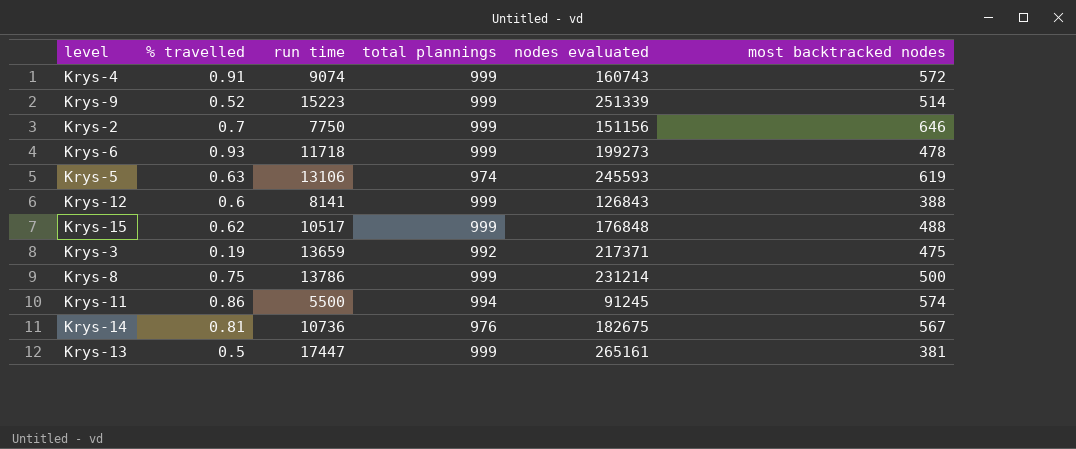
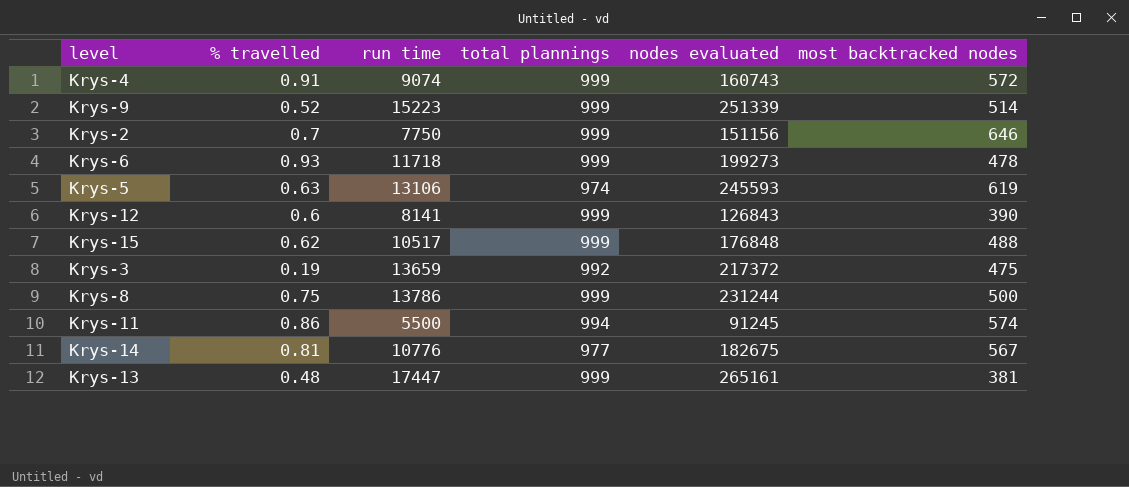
Krys-12 | most backtracked nodes: 388 -> 390
Krys-3 | nodes evaluated: 217371 -> 217372
Krys-8 | nodes evaluated: 231214 -> 231244
Krys-14 | run time: 10736 -> 10776
Krys-14 | total plannings: 976 -> 977
Krys-13 | % travelled: 0.5 -> 0.48

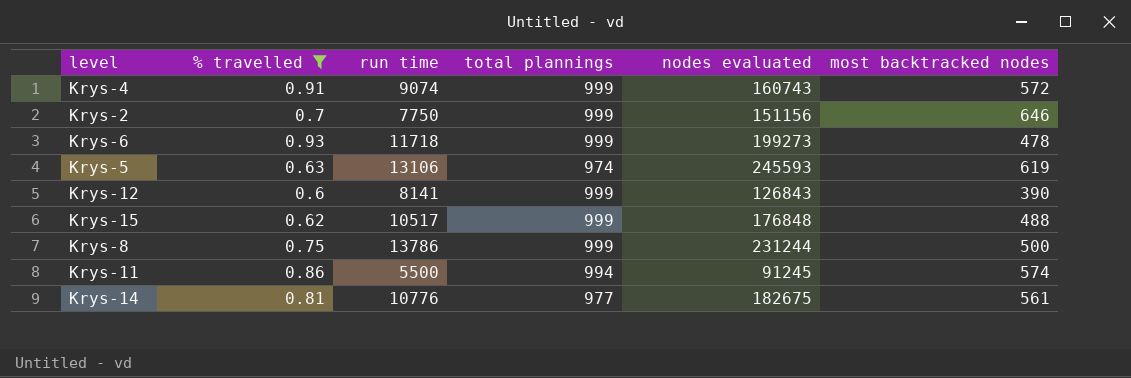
filter: none -> % travelled >= 0.6
Krys-14 | most backtracked nodes: 567 -> 561

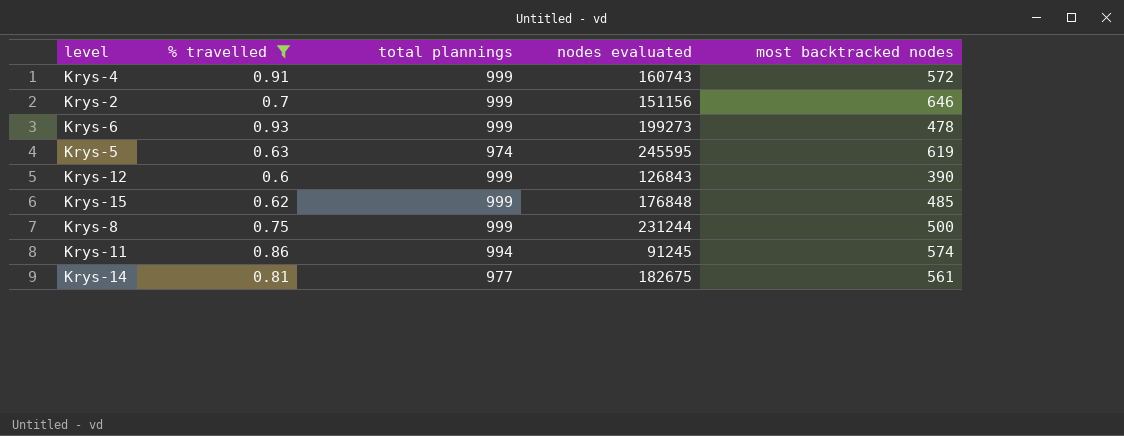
column run time | position: 3 -> none
Krys-5 | nodes evaluated: 245593 -> 245595
Krys-15 | most backtracked nodes: 488 -> 485

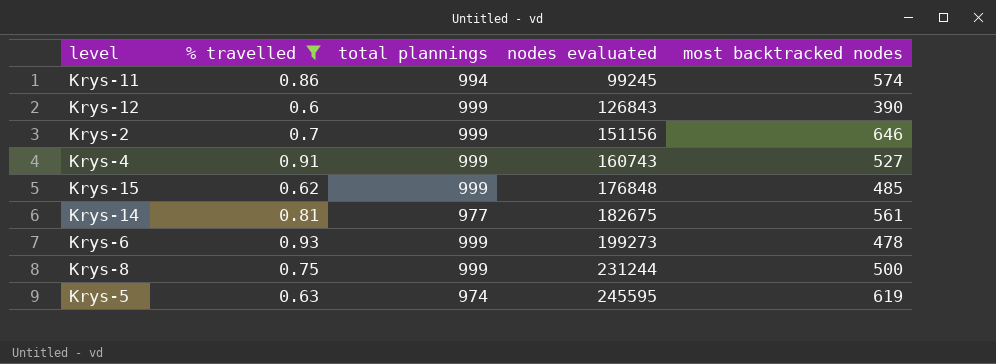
row order: none -> nodes evaluated ascending
Krys-11 | nodes evaluated: 91245 -> 99245
Krys-4 | most backtracked nodes: 572 -> 527

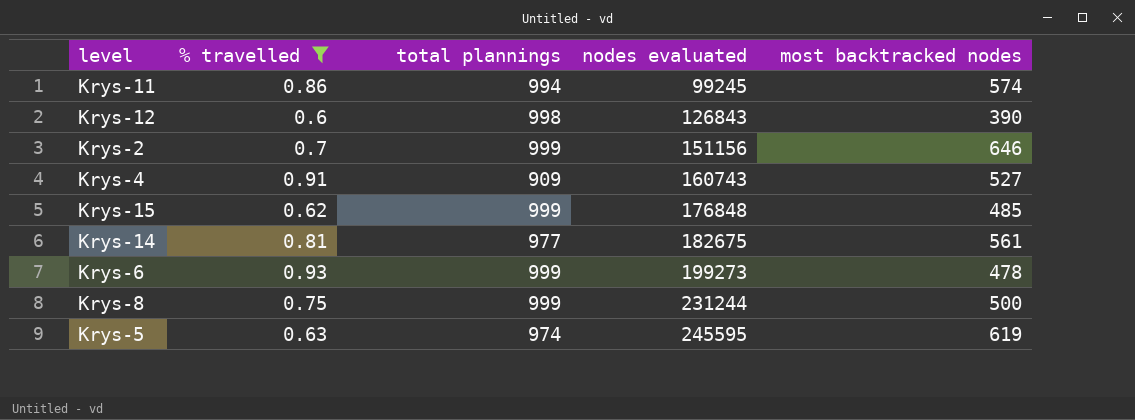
Krys-12 | total plannings: 999 -> 998
Krys-4 | total plannings: 999 -> 909

